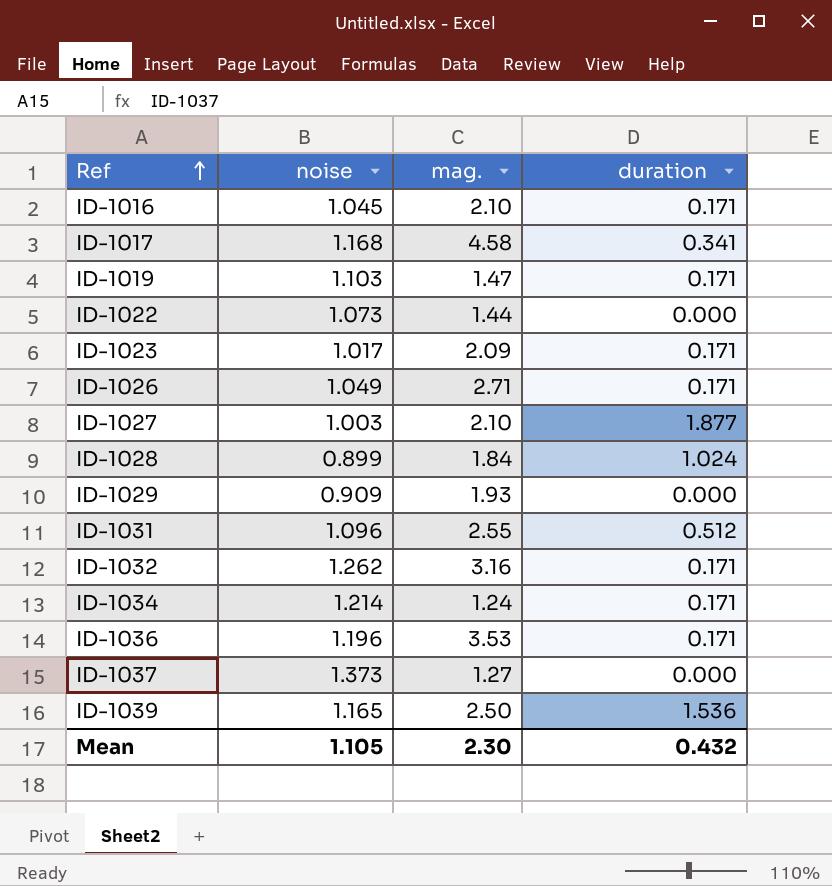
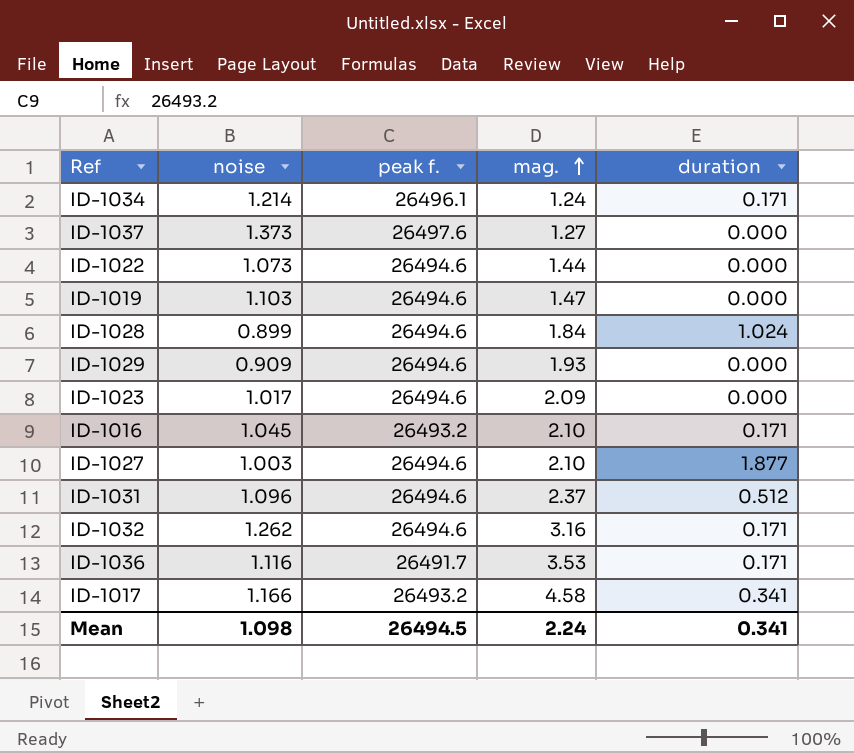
row order: Ref ascending -> mag. ascending
column peak f. | position: none -> 3
row ID-1026: 1.049 | 2.71 | 0.171 -> none
row ID-1039: 1.165 | 2.50 | 1.536 -> none
ID-1019 | duration: 0.171 -> 0.000
ID-1023 | duration: 0.171 -> 0.000
ID-1031 | mag.: 2.55 -> 2.37
ID-1036 | noise: 1.196 -> 1.116
ID-1017 | noise: 1.168 -> 1.166
Mean | noise: 1.105 -> 1.098
Mean | mag.: 2.30 -> 2.24
Mean | duration: 0.432 -> 0.341

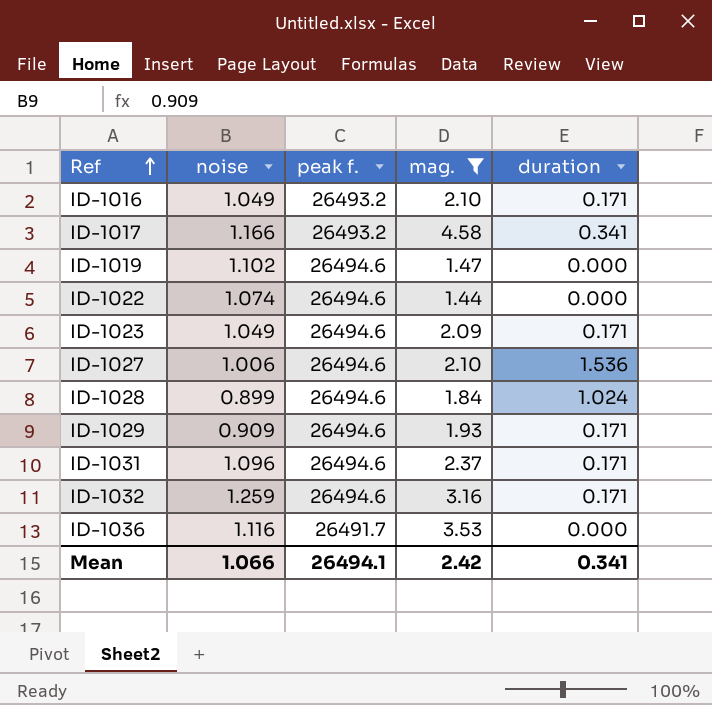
filter: none -> mag. >= 1.44
row order: mag. ascending -> Ref ascending
ID-1016 | noise: 1.045 -> 1.049
ID-1019 | noise: 1.103 -> 1.102
ID-1022 | noise: 1.073 -> 1.074
ID-1023 | noise: 1.017 -> 1.049
ID-1023 | duration: 0.000 -> 0.171
ID-1027 | noise: 1.003 -> 1.006
ID-1027 | duration: 1.877 -> 1.536
ID-1029 | duration: 0.000 -> 0.171
ID-1031 | duration: 0.512 -> 0.171
ID-1032 | noise: 1.262 -> 1.259
ID-1036 | duration: 0.171 -> 0.000
Mean | noise: 1.098 -> 1.066
Mean | peak f.: 26494.5 -> 26494.1
Mean | mag.: 2.24 -> 2.42

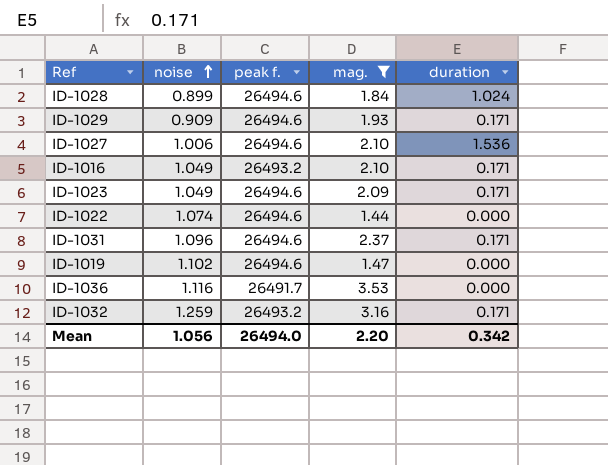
row order: Ref ascending -> noise ascending
row ID-1017: 1.166 | 26493.2 | 4.58 | 0.341 -> none
ID-1032 | peak f.: 26494.6 -> 26493.2
Mean | noise: 1.066 -> 1.056
Mean | peak f.: 26494.1 -> 26494.0
Mean | mag.: 2.42 -> 2.20
Mean | duration: 0.341 -> 0.342

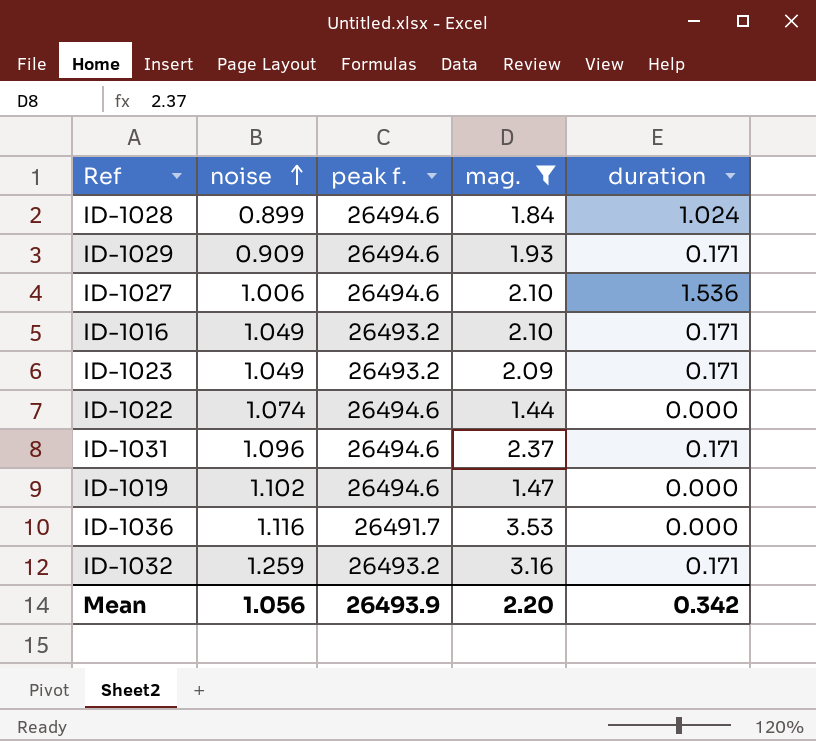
ID-1023 | peak f.: 26494.6 -> 26493.2
Mean | peak f.: 26494.0 -> 26493.9

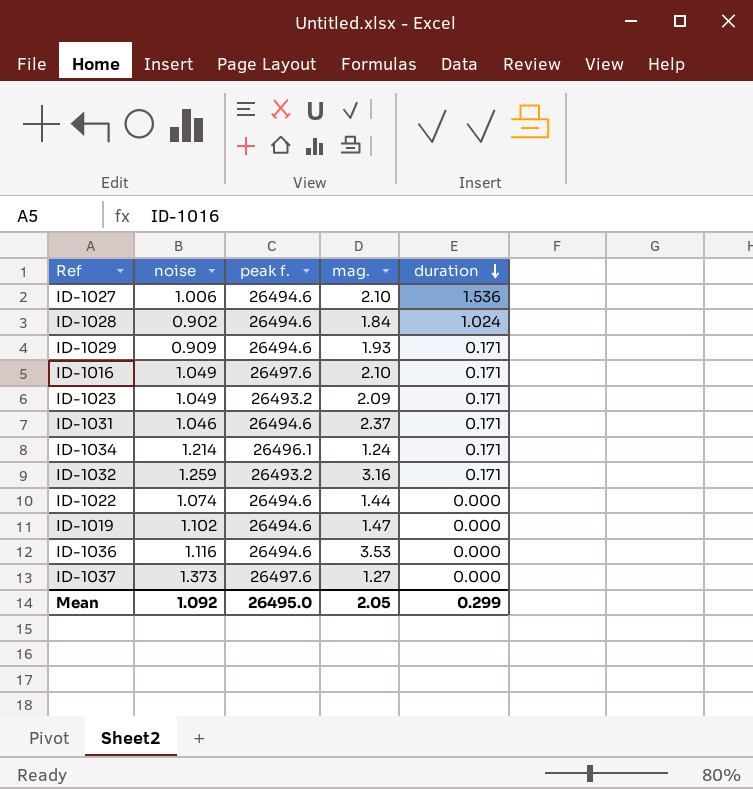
filter: mag. >= 1.44 -> none
row order: noise ascending -> duration descending
ID-1028 | noise: 0.899 -> 0.902
ID-1016 | peak f.: 26493.2 -> 26497.6
ID-1031 | noise: 1.096 -> 1.046
ID-1036 | peak f.: 26491.7 -> 26494.6
Mean | noise: 1.056 -> 1.092
Mean | peak f.: 26493.9 -> 26495.0
Mean | mag.: 2.20 -> 2.05
Mean | duration: 0.342 -> 0.299

